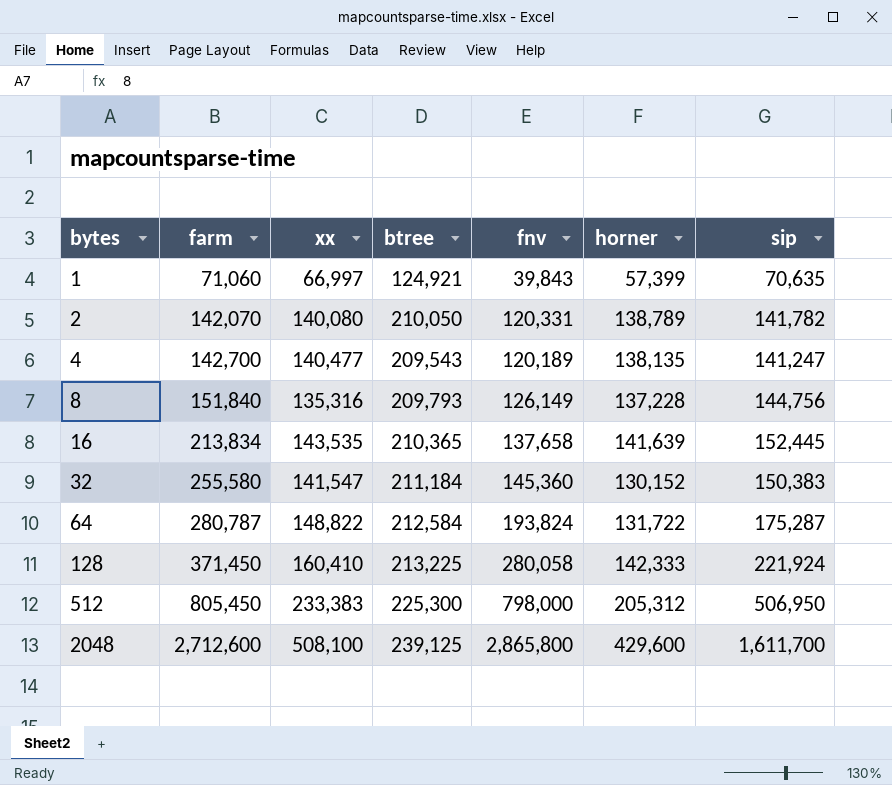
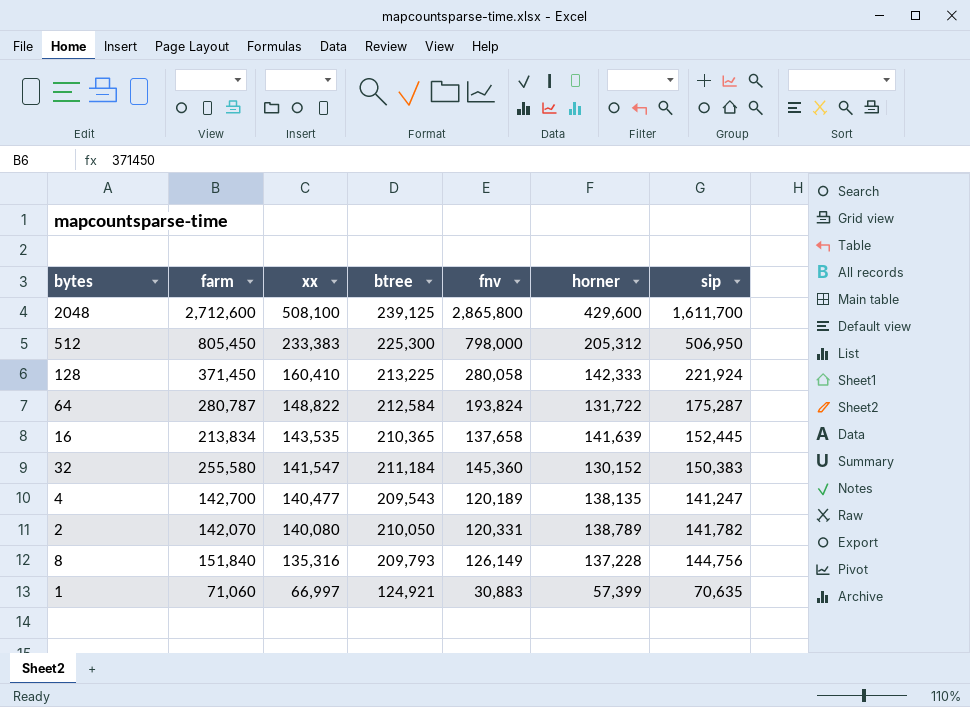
row order: bytes ascending -> xx descending
1 | fnv: 39,843 -> 30,883

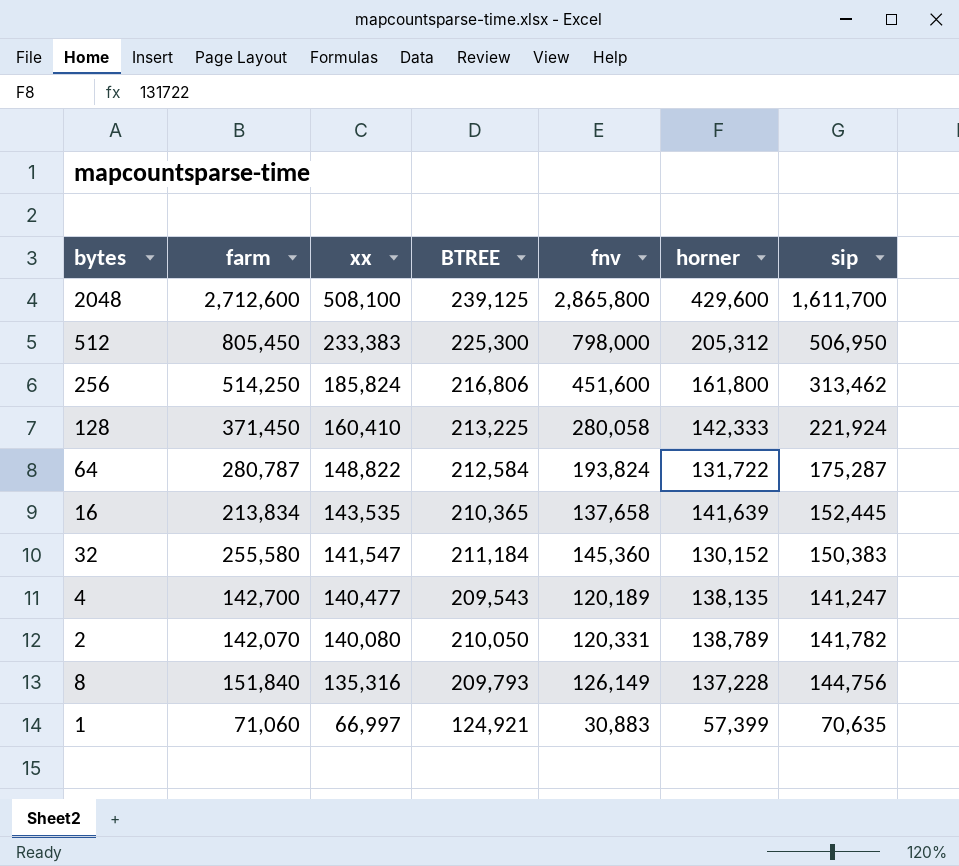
column name: btree -> BTREE
row 256: none -> 514,250 | 185,824 | 216,806 | 451,600 | 161,800 | 313,462

